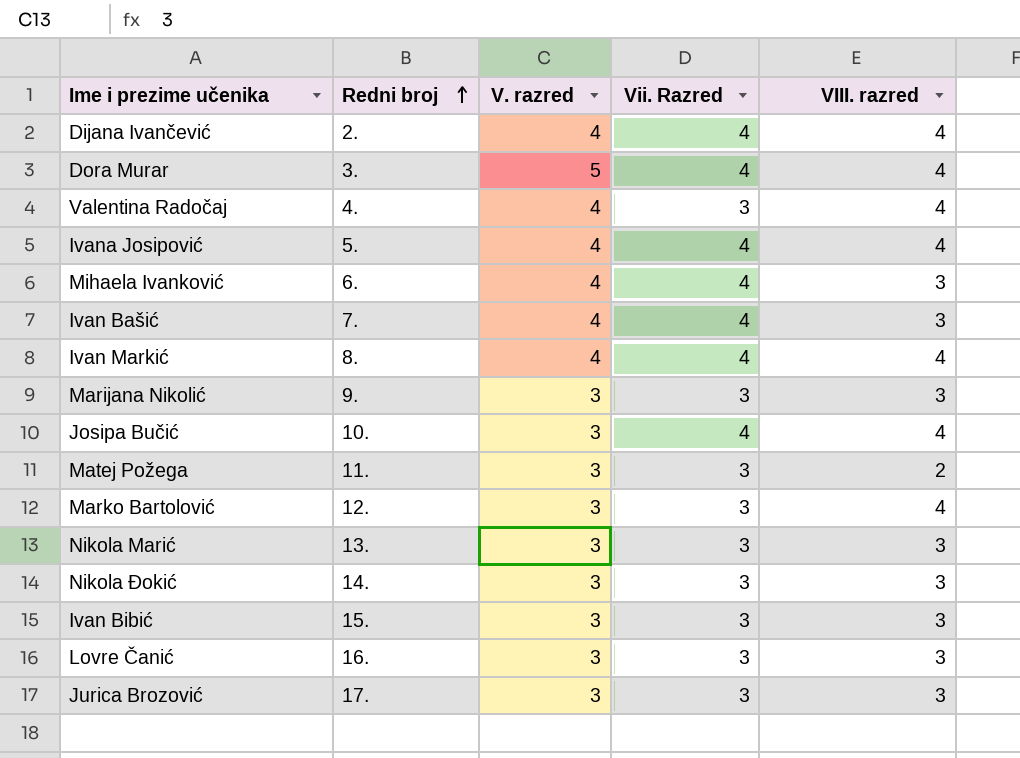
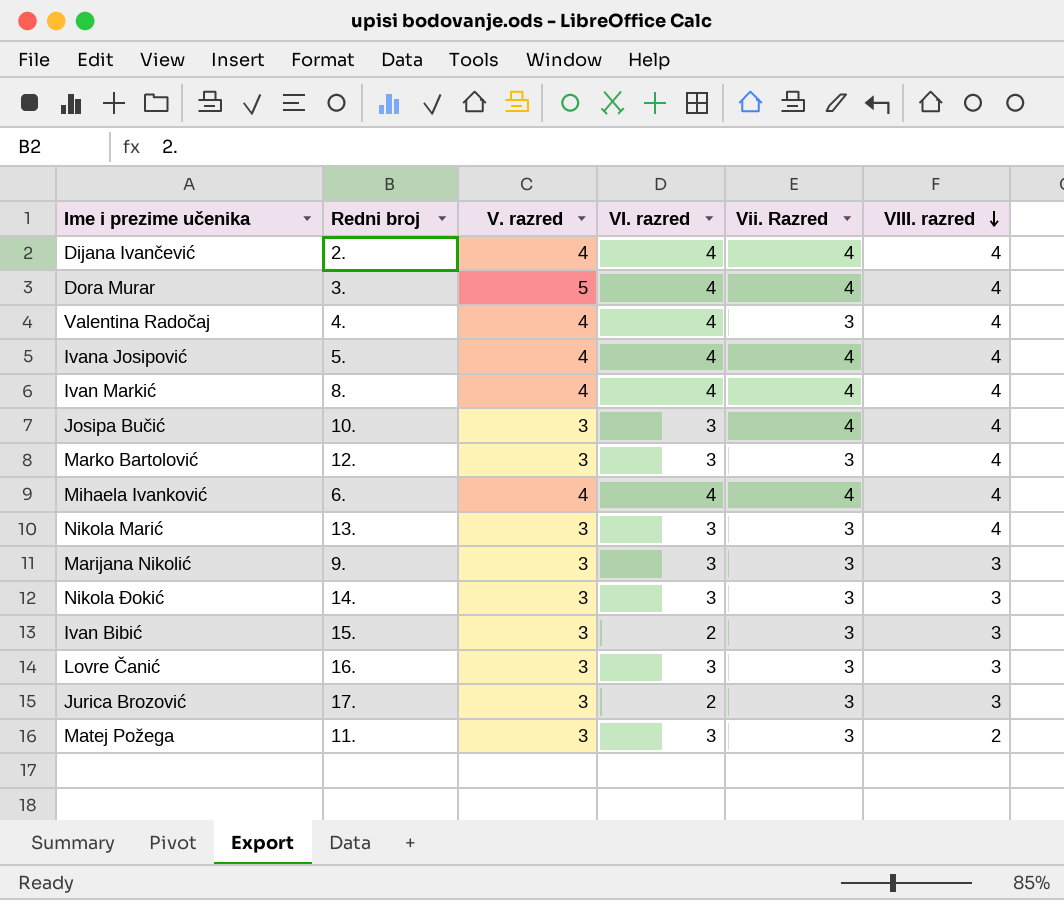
row order: Redni broj ascending -> VIII. razred descending
column VI. razred | position: none -> 4
row Ivan Bašić: 7. | 4 | 4 | 3 -> none
Mihaela Ivanković | VIII. razred: 3 -> 4
Nikola Marić | VIII. razred: 3 -> 4

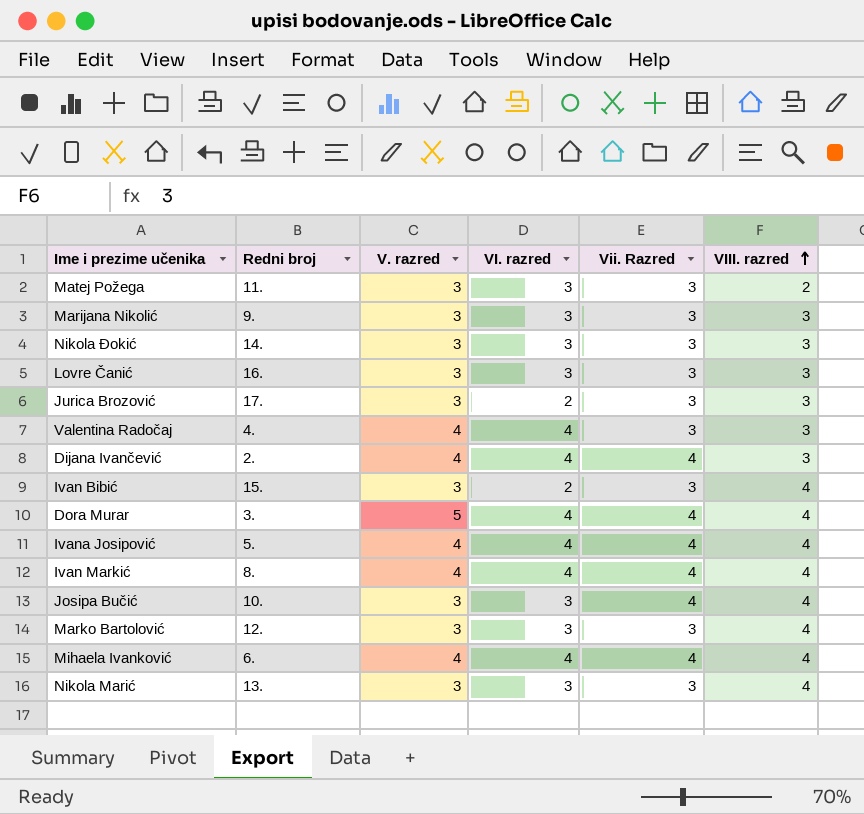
row order: VIII. razred descending -> VIII. razred ascending
Valentina Radočaj | VIII. razred: 4 -> 3
Dijana Ivančević | VIII. razred: 4 -> 3
Ivan Bibić | VIII. razred: 3 -> 4

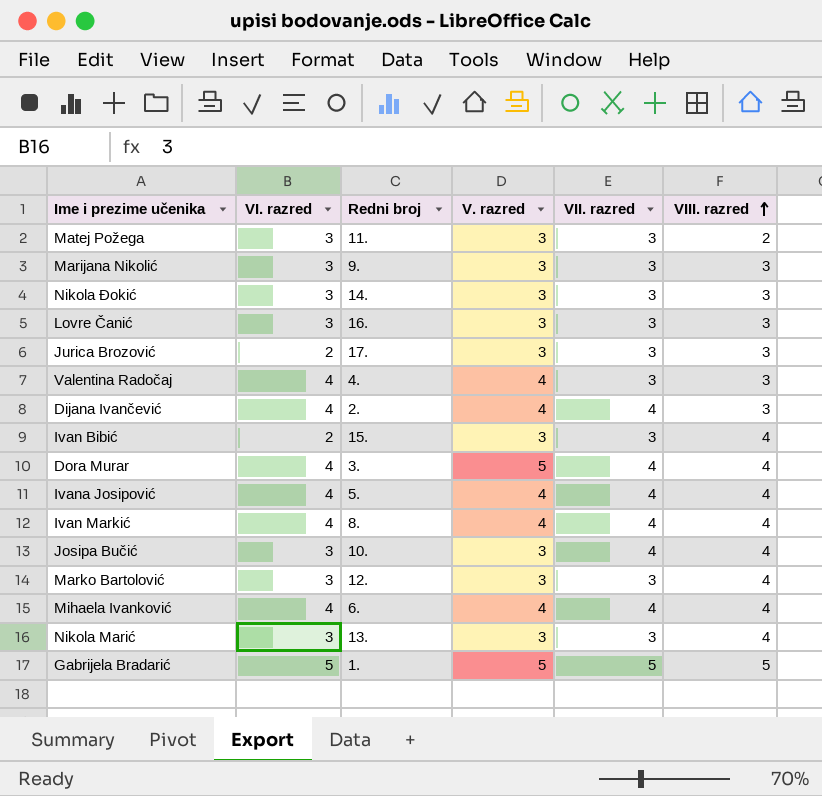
column VI. razred | position: 4 -> 2
column name: Vii. Razred -> VII. razred
row Gabrijela Bradarić: none -> 5 | 1. | 5 | 5 | 5

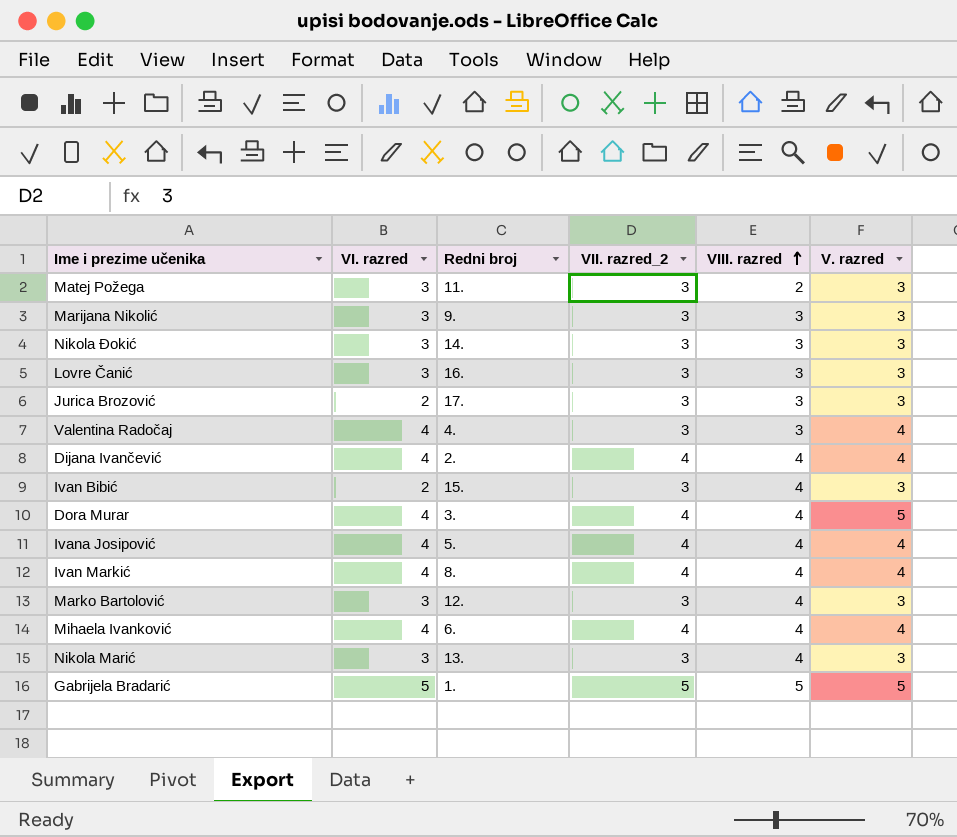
column name: VII. razred -> VII. razred_2
column V. razred | position: 4 -> 6
row Josipa Bučić: 3 | 10. | 3 | 4 | 4 -> none
Dijana Ivančević | VIII. razred: 3 -> 4

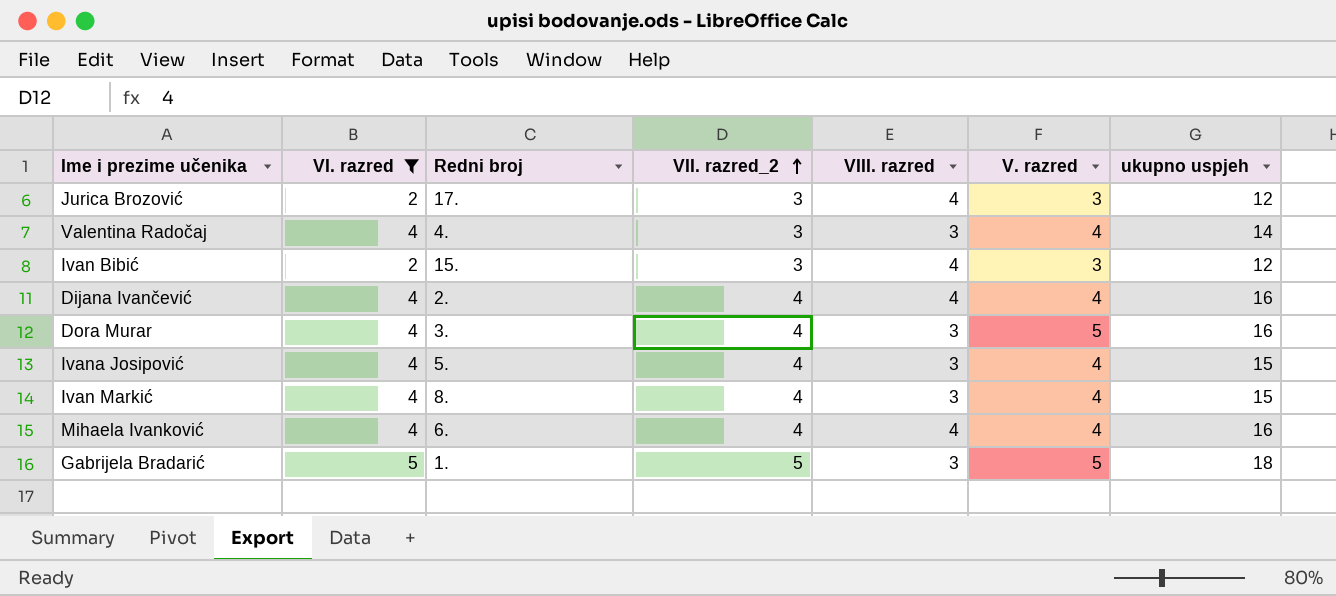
filter: none -> VI. razred != 3
row order: VIII. razred ascending -> VII. razred_2 ascending
column ukupno uspjeh | formula: none -> [VI. razred] + [VII. razred_2] + [VIII. razred] + [V. razred]
Jurica Brozović | VIII. razred: 3 -> 4
Dora Murar | VIII. razred: 4 -> 3
Ivana Josipović | VIII. razred: 4 -> 3
Ivan Markić | VIII. razred: 4 -> 3
Gabrijela Bradarić | VIII. razred: 5 -> 3

